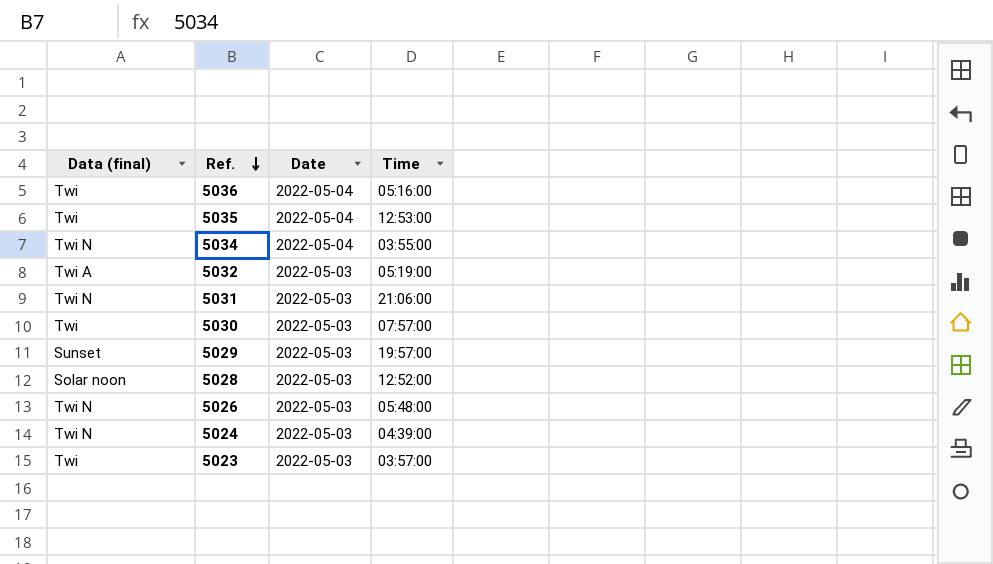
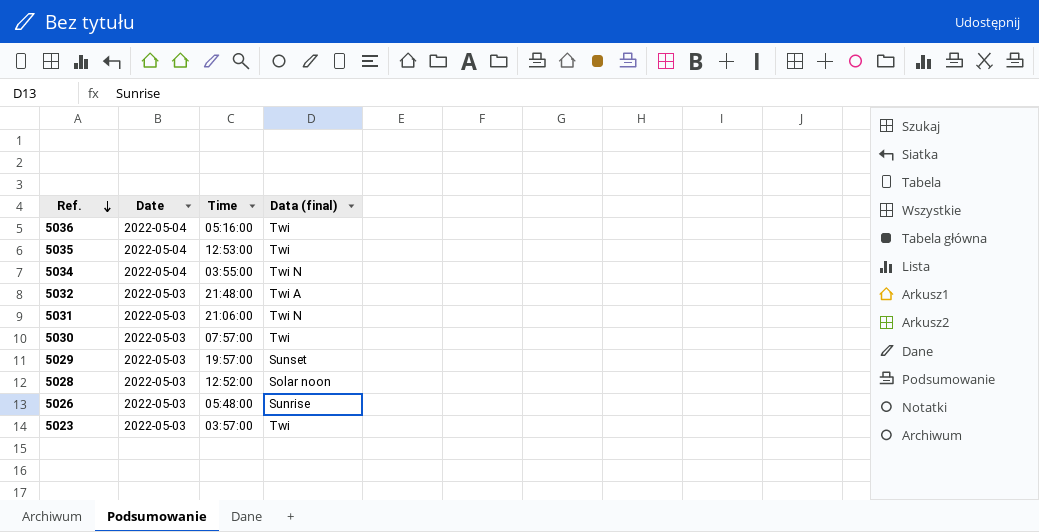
column Data (final) | position: 1 -> 4
row 5024: Twi N | 2022-05-03 | 04:39:00 -> none
5032 | Time: 05:19:00 -> 21:48:00
5026 | Data (final): Twi N -> Sunrise

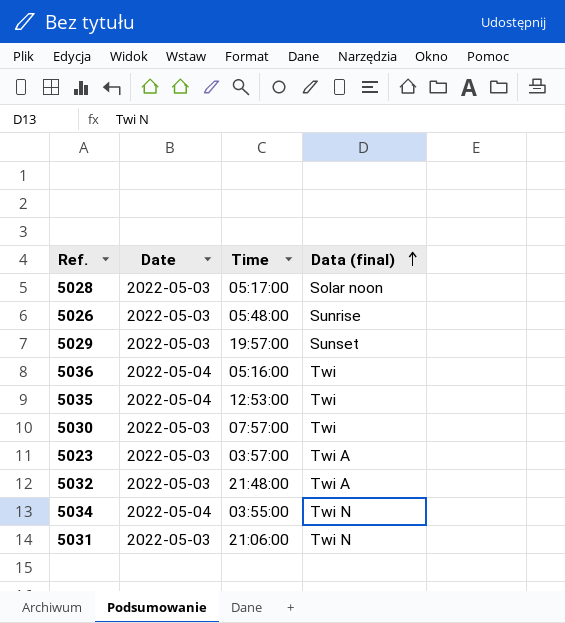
row order: Ref. descending -> Data (final) ascending
5028 | Time: 12:52:00 -> 05:17:00
5023 | Data (final): Twi -> Twi A

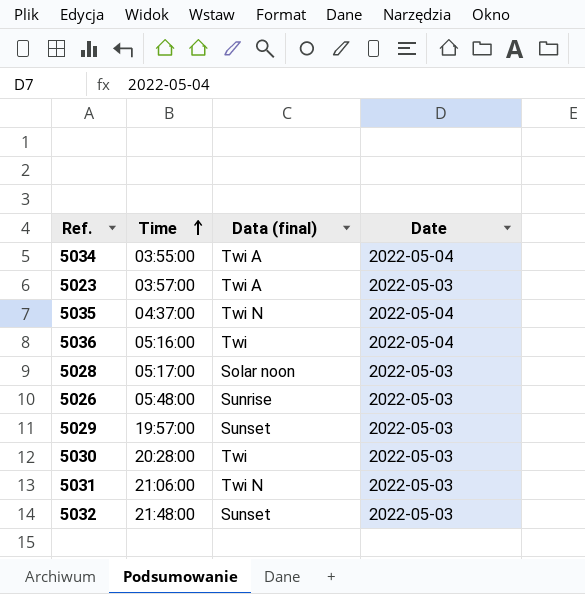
row order: Data (final) ascending -> Time ascending
column Date | position: 2 -> 4
5034 | Data (final): Twi N -> Twi A
5035 | Time: 12:53:00 -> 04:37:00
5035 | Data (final): Twi -> Twi N
5030 | Time: 07:57:00 -> 20:28:00
5032 | Data (final): Twi A -> Sunset

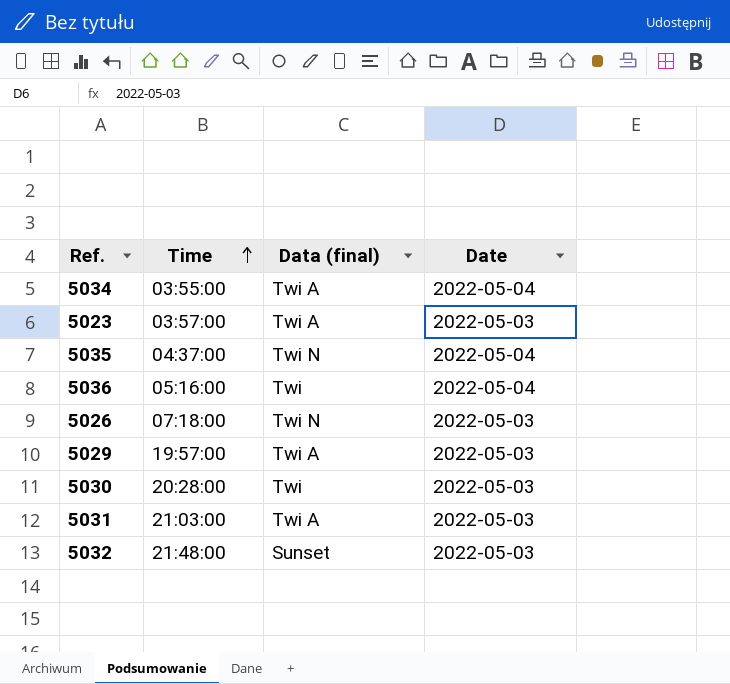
row 5028: 05:17:00 | Solar noon | 2022-05-03 -> none
5026 | Time: 05:48:00 -> 07:18:00
5026 | Data (final): Sunrise -> Twi N
5029 | Data (final): Sunset -> Twi A
5031 | Time: 21:06:00 -> 21:03:00
5031 | Data (final): Twi N -> Twi A

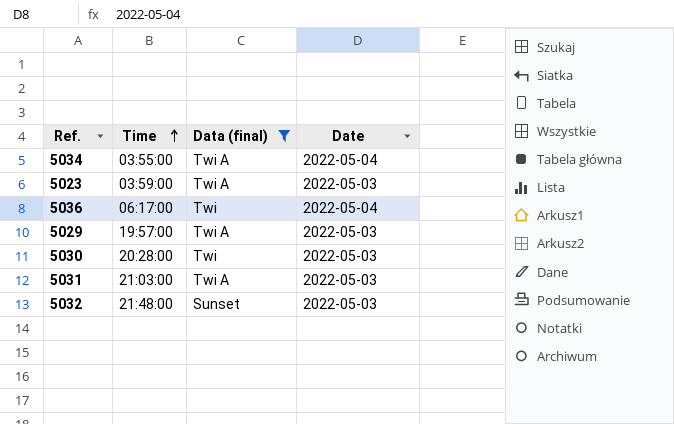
filter: none -> Data (final) != Twi N
5023 | Time: 03:57:00 -> 03:59:00
5036 | Time: 05:16:00 -> 06:17:00

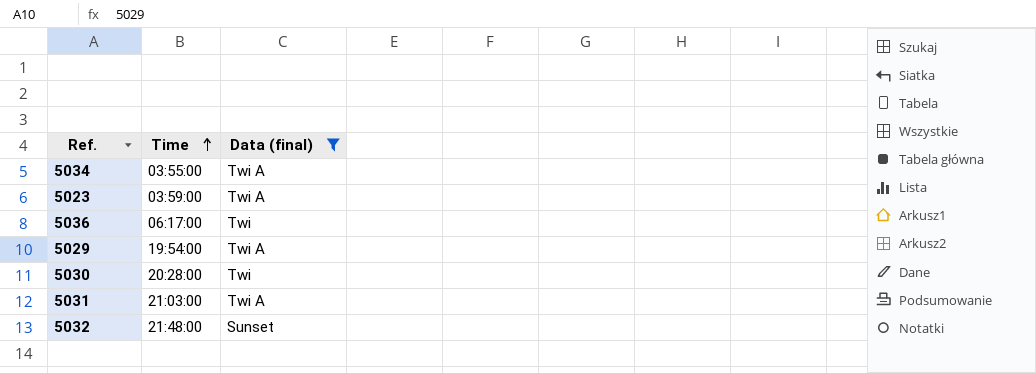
column Date | position: 4 -> none
5029 | Time: 19:57:00 -> 19:54:00

